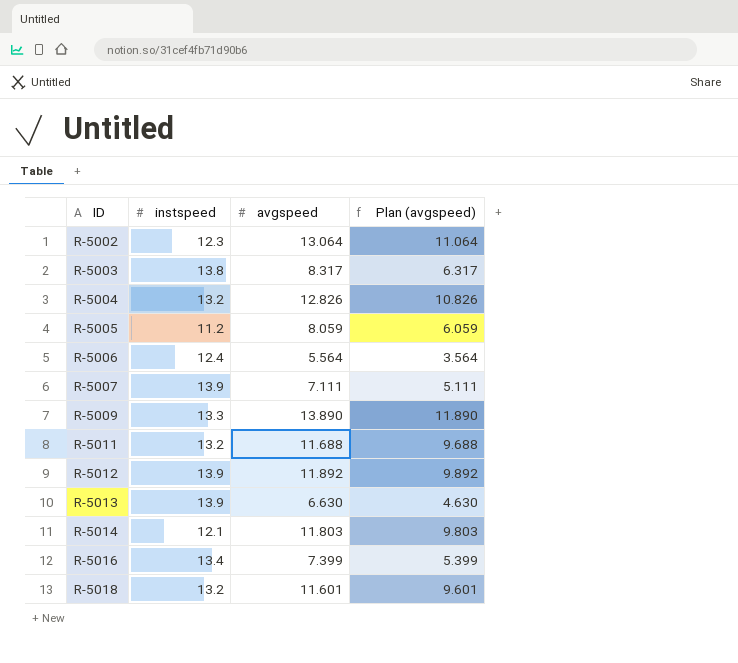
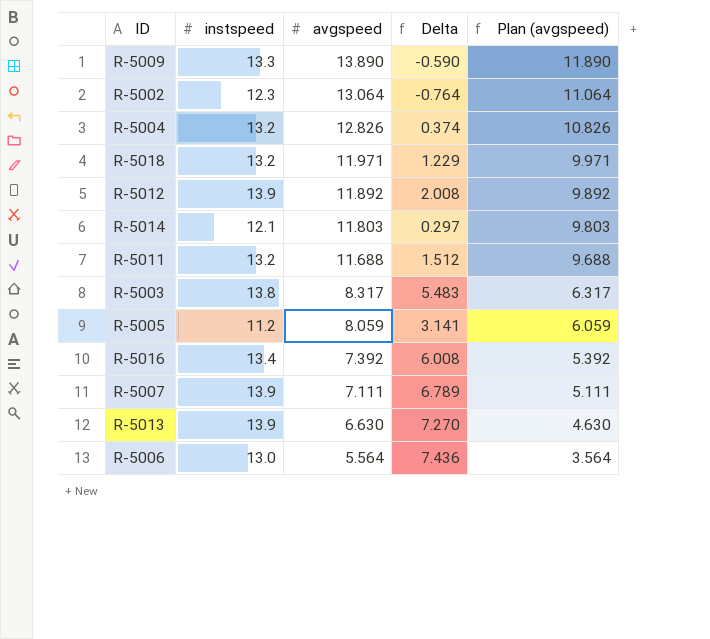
row order: ID ascending -> avgspeed descending
column Delta | formula: none -> [instspeed] - [avgspeed]
R-5018 | avgspeed: 11.601 -> 11.971
R-5018 | Plan (avgspeed): 9.601 -> 9.971
R-5016 | avgspeed: 7.399 -> 7.392
R-5016 | Plan (avgspeed): 5.399 -> 5.392
R-5006 | instspeed: 12.4 -> 13.0

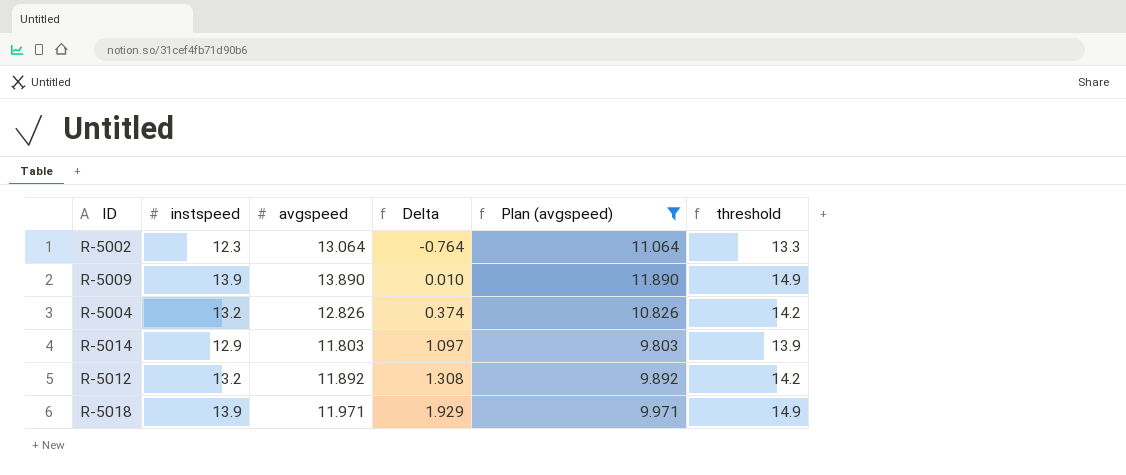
filter: none -> Plan (avgspeed) >= 9.803
row order: avgspeed descending -> Delta ascending
column threshold | formula: none -> [instspeed] + 1
R-5009 | instspeed: 13.3 -> 13.9
R-5009 | Delta: -0.590 -> 0.010
R-5014 | instspeed: 12.1 -> 12.9
R-5014 | Delta: 0.297 -> 1.097
R-5012 | instspeed: 13.9 -> 13.2
R-5012 | Delta: 2.008 -> 1.308
R-5018 | instspeed: 13.2 -> 13.9
R-5018 | Delta: 1.229 -> 1.929

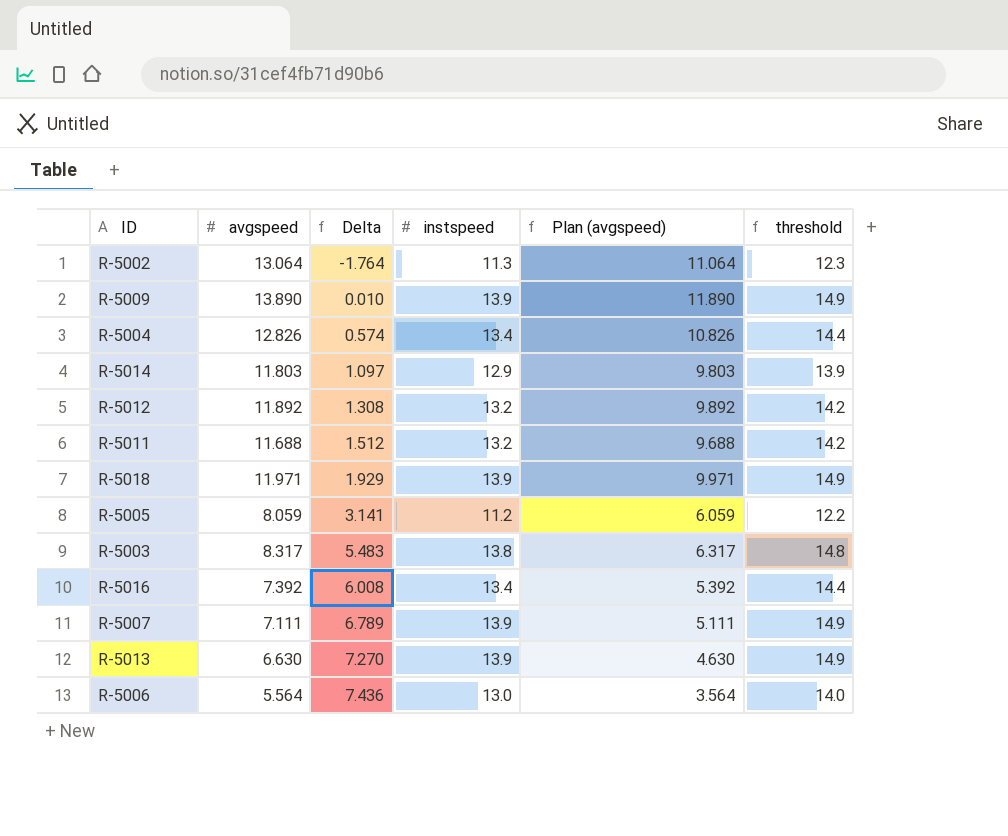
filter: Plan (avgspeed) >= 9.803 -> none
column instspeed | position: 2 -> 4
R-5002 | Delta: -0.764 -> -1.764
R-5002 | instspeed: 12.3 -> 11.3
R-5002 | threshold: 13.3 -> 12.3
R-5004 | Delta: 0.374 -> 0.574
R-5004 | instspeed: 13.2 -> 13.4
R-5004 | threshold: 14.2 -> 14.4

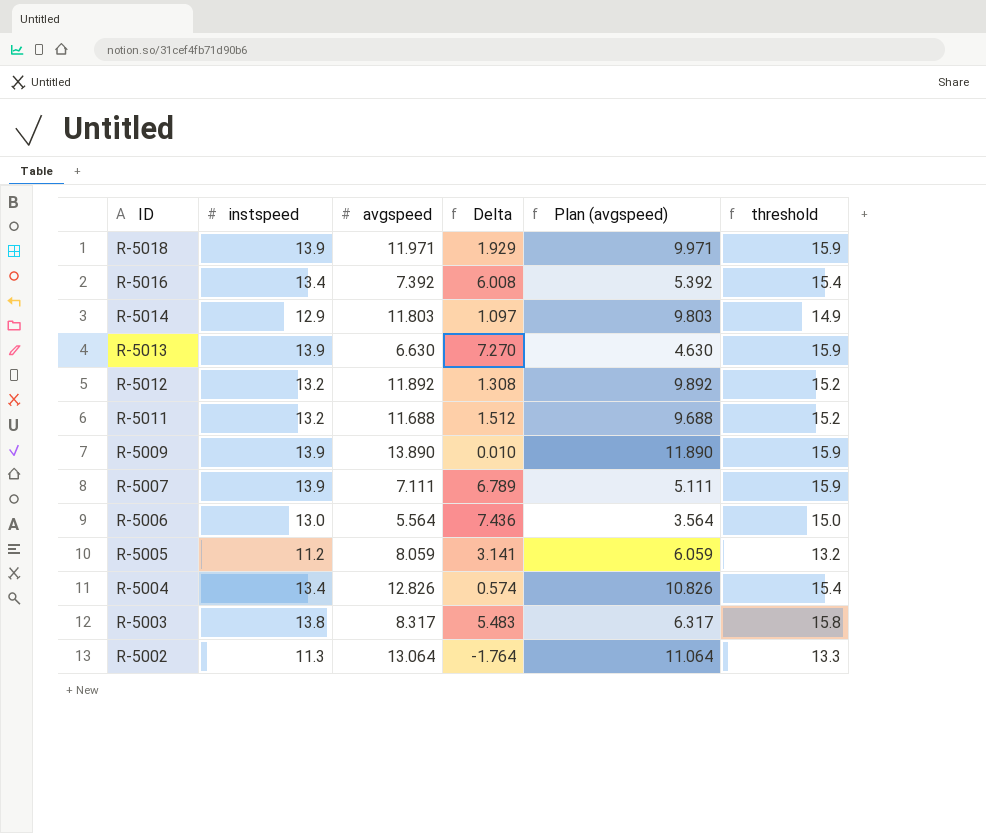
row order: Delta ascending -> ID descending
column instspeed | position: 4 -> 2
column threshold | formula: [instspeed] + 1 -> [instspeed] + 2

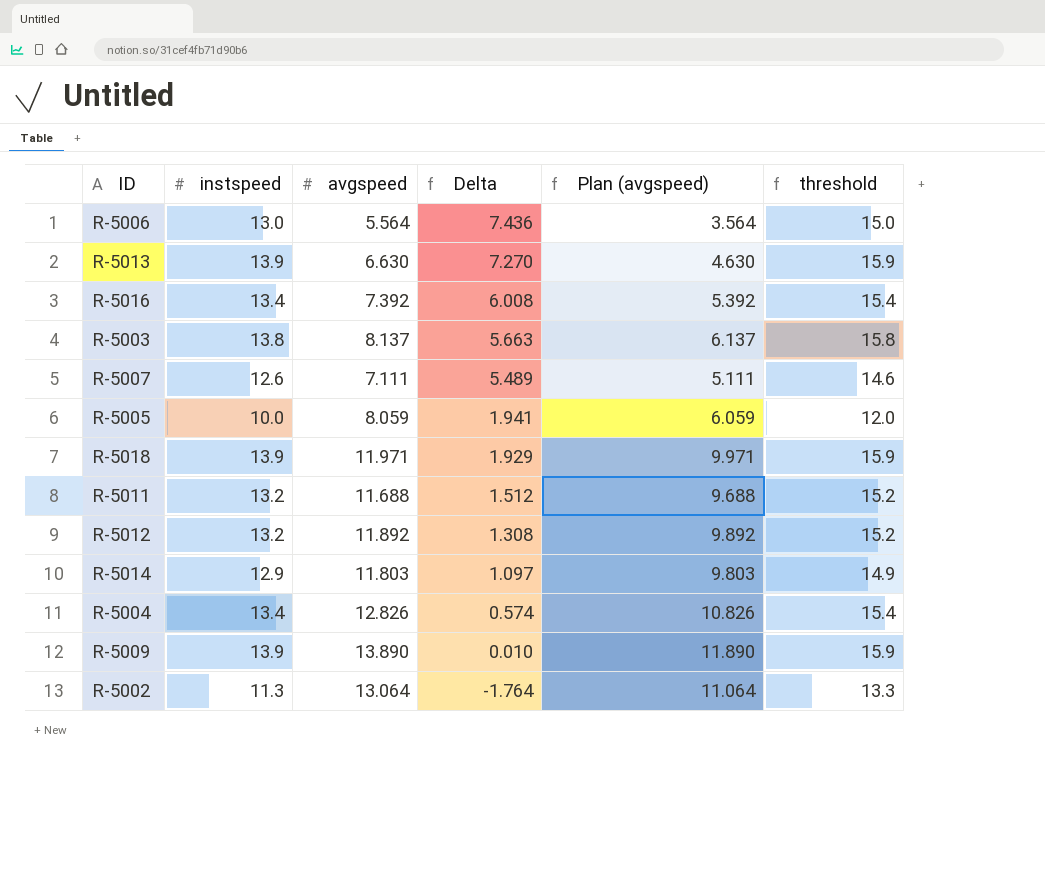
row order: ID descending -> Delta descending
R-5003 | avgspeed: 8.317 -> 8.137
R-5003 | Delta: 5.483 -> 5.663
R-5003 | Plan (avgspeed): 6.317 -> 6.137
R-5007 | instspeed: 13.9 -> 12.6
R-5007 | Delta: 6.789 -> 5.489
R-5007 | threshold: 15.9 -> 14.6
R-5005 | instspeed: 11.2 -> 10.0
R-5005 | Delta: 3.141 -> 1.941
R-5005 | threshold: 13.2 -> 12.0

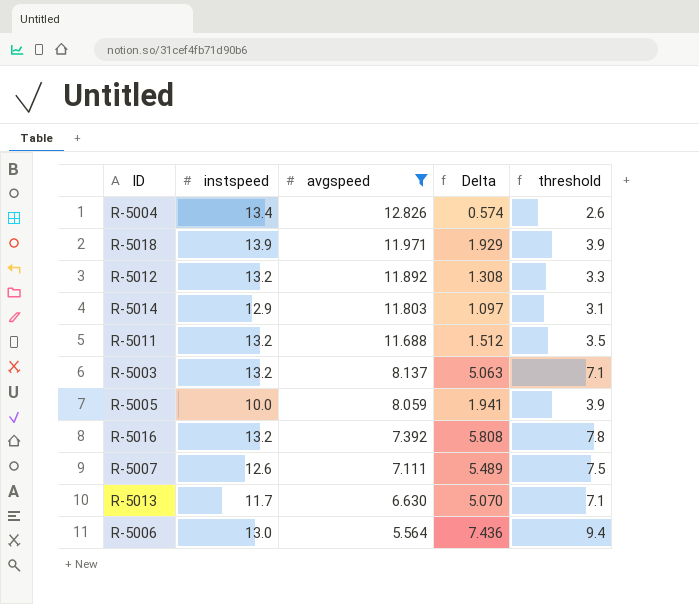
filter: none -> avgspeed <= 12.826
row order: Delta descending -> avgspeed descending
column Plan (avgspeed) | formula: [avgspeed] - 2 -> none
column threshold | formula: [instspeed] + 2 -> [Delta] + 2
R-5003 | instspeed: 13.8 -> 13.2
R-5003 | Delta: 5.663 -> 5.063
R-5016 | instspeed: 13.4 -> 13.2
R-5016 | Delta: 6.008 -> 5.808
R-5013 | instspeed: 13.9 -> 11.7
R-5013 | Delta: 7.270 -> 5.070

